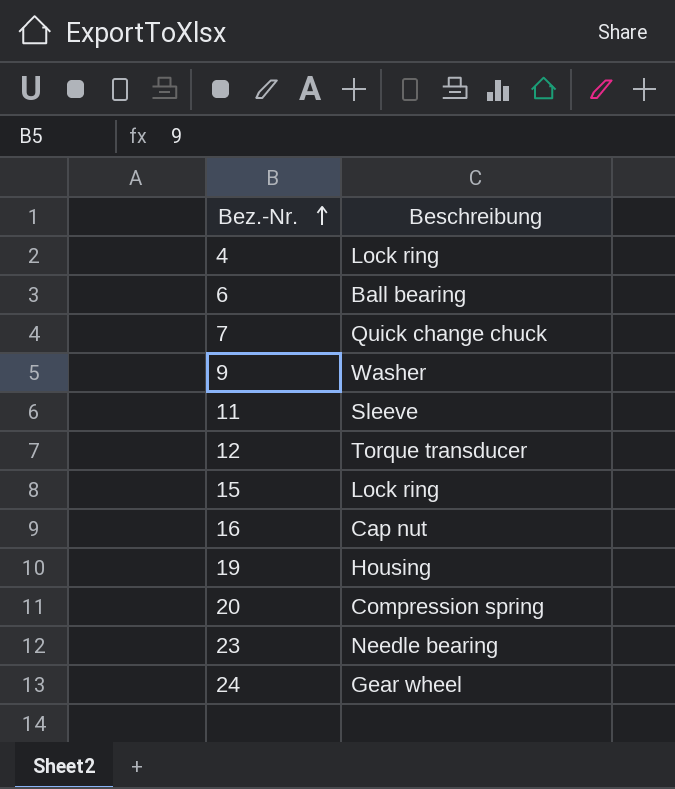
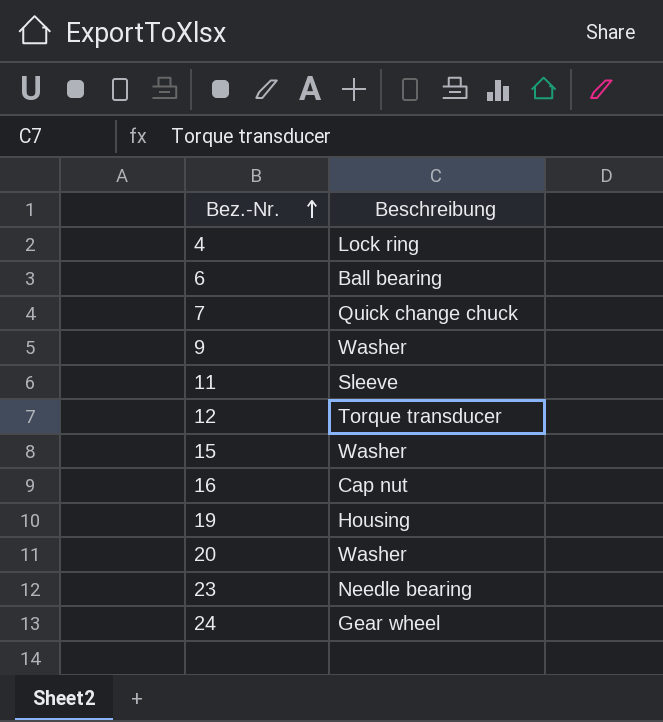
15 | Beschreibung: Lock ring -> Washer
20 | Beschreibung: Compression spring -> Washer

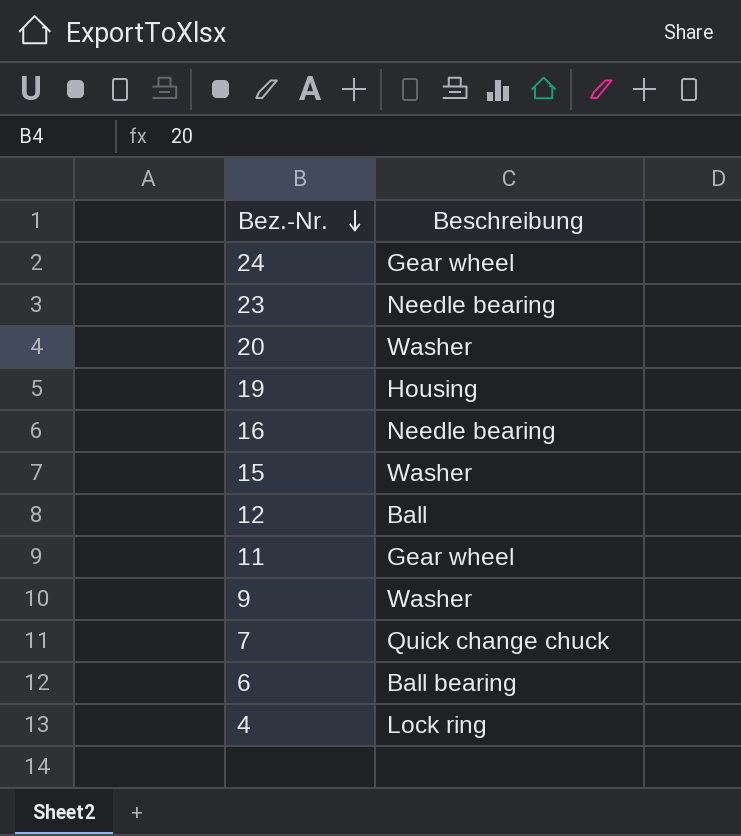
row order: Bez.-Nr. ascending -> Bez.-Nr. descending
16 | Beschreibung: Cap nut -> Needle bearing
12 | Beschreibung: Torque transducer -> Ball
11 | Beschreibung: Sleeve -> Gear wheel

